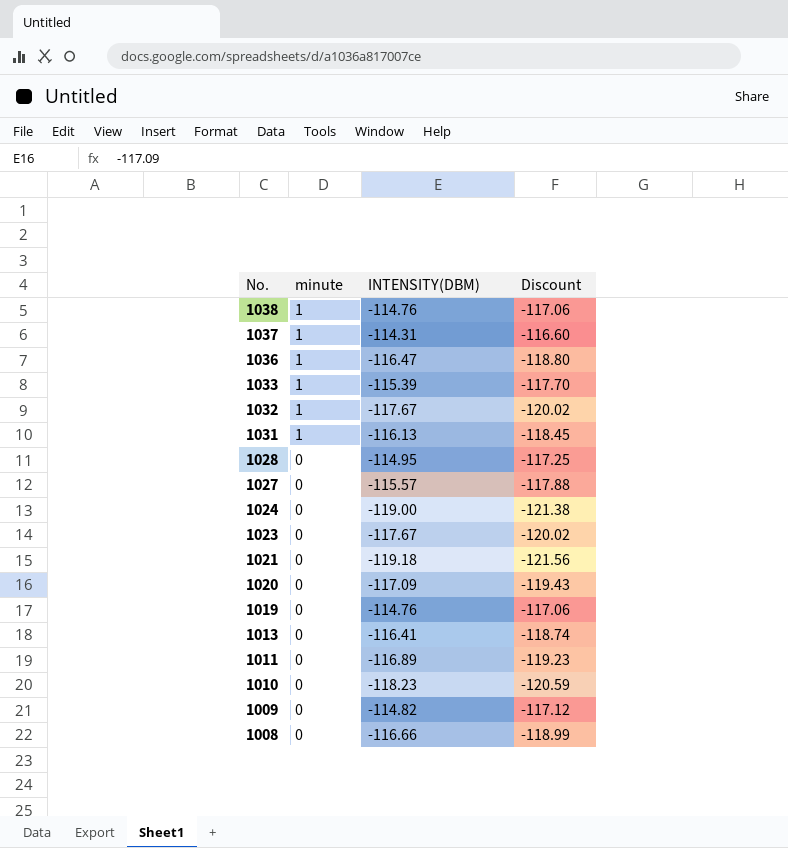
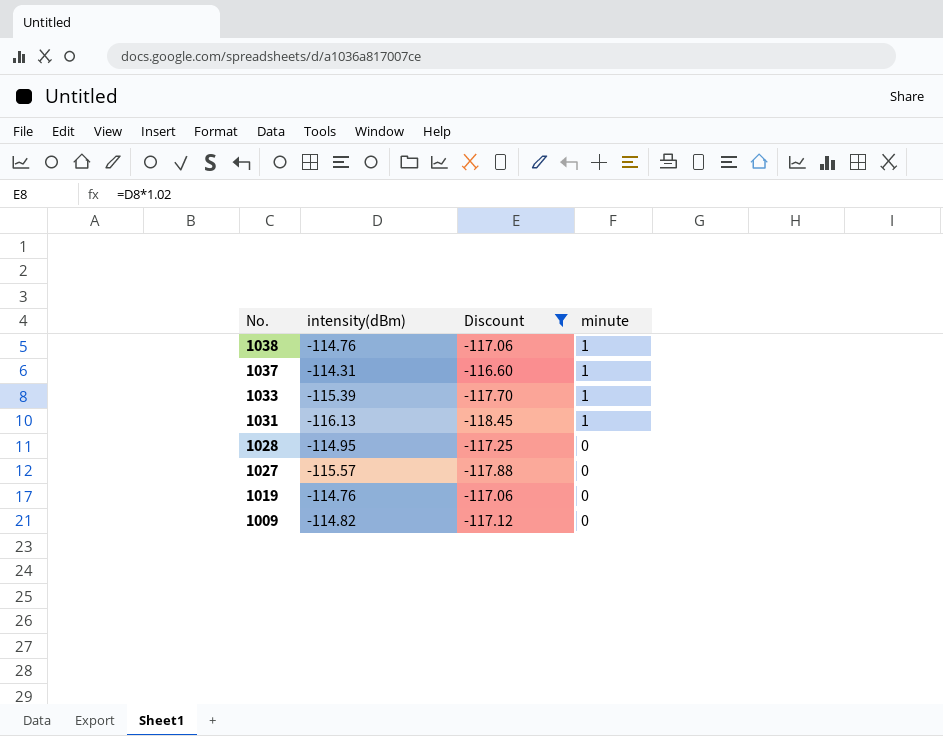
filter: none -> Discount >= -118.45
column name: INTENSITY(DBM) -> intensity(dBm)
column minute | position: 2 -> 4

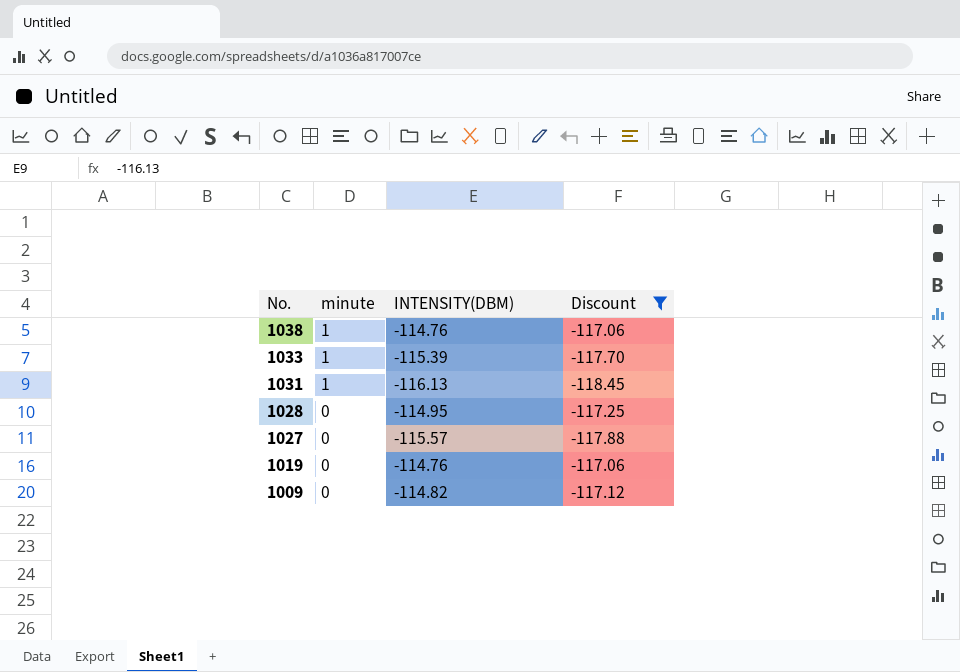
column minute | position: 4 -> 2
column name: intensity(dBm) -> INTENSITY(DBM)
row 1037: -114.31 | -116.60 | 1 -> none

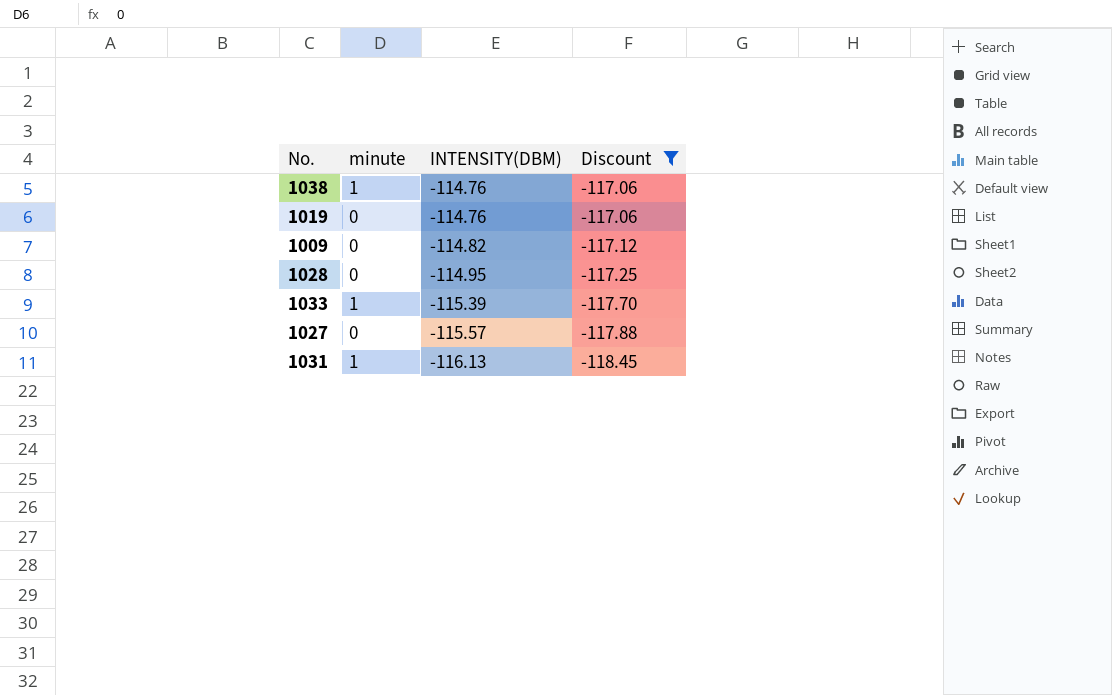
row order: No. descending -> INTENSITY(DBM) descending

